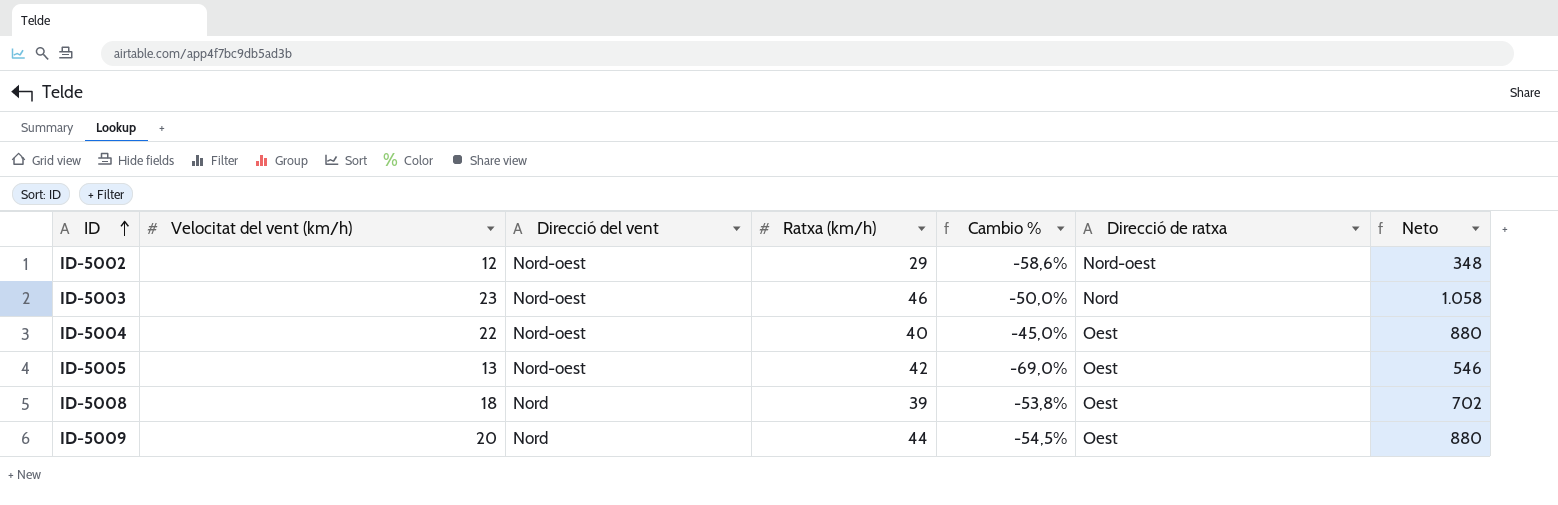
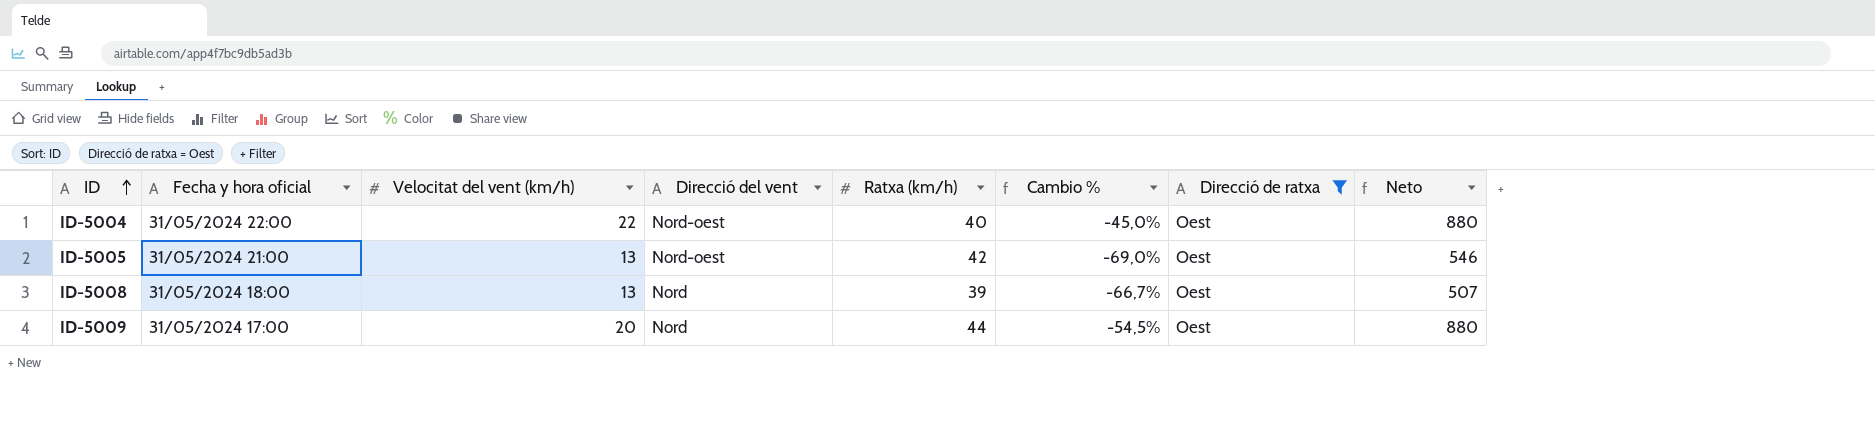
filter: none -> Direcció de ratxa = Oest
column Fecha y hora oficial | position: none -> 2
ID-5008 | Velocitat del vent (km/h): 18 -> 13
ID-5008 | Cambio %: -53,8% -> -66,7%
ID-5008 | Neto: 702 -> 507

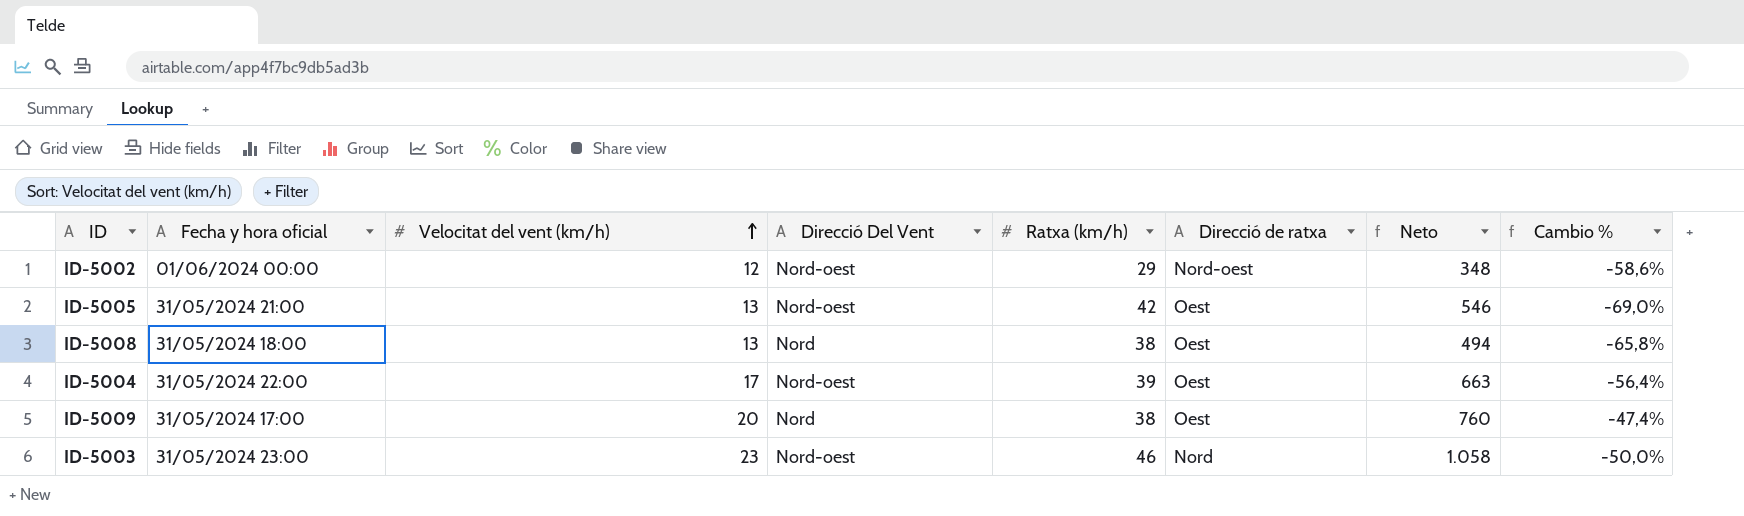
filter: Direcció de ratxa = Oest -> none
row order: ID ascending -> Velocitat del vent (km/h) ascending
column name: Direcció del vent -> Direcció Del Vent
column Cambio % | position: 6 -> 8
ID-5008 | Ratxa (km/h): 39 -> 38
ID-5008 | Neto: 507 -> 494
ID-5008 | Cambio %: -66,7% -> -65,8%
ID-5004 | Velocitat del vent (km/h): 22 -> 17
ID-5004 | Ratxa (km/h): 40 -> 39
ID-5004 | Neto: 880 -> 663
ID-5004 | Cambio %: -45,0% -> -56,4%
ID-5009 | Ratxa (km/h): 44 -> 38
ID-5009 | Neto: 880 -> 760
ID-5009 | Cambio %: -54,5% -> -47,4%

